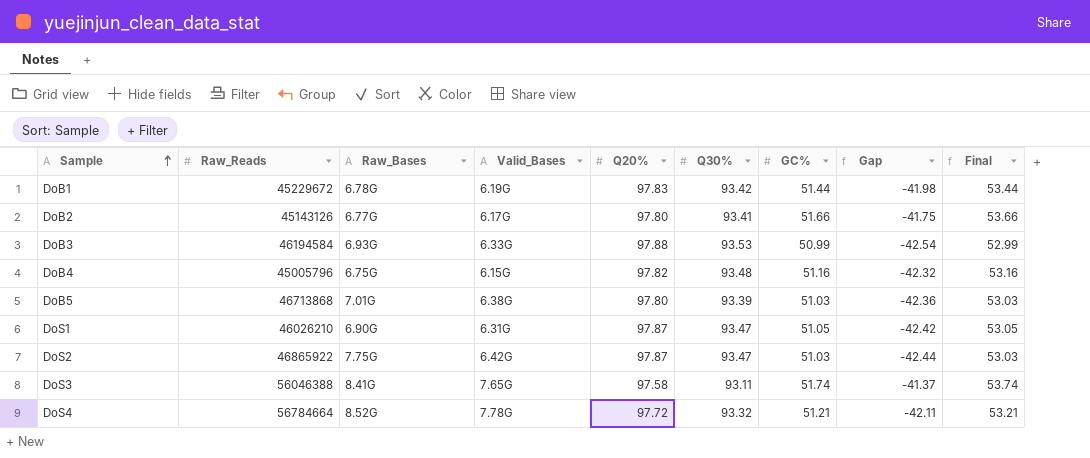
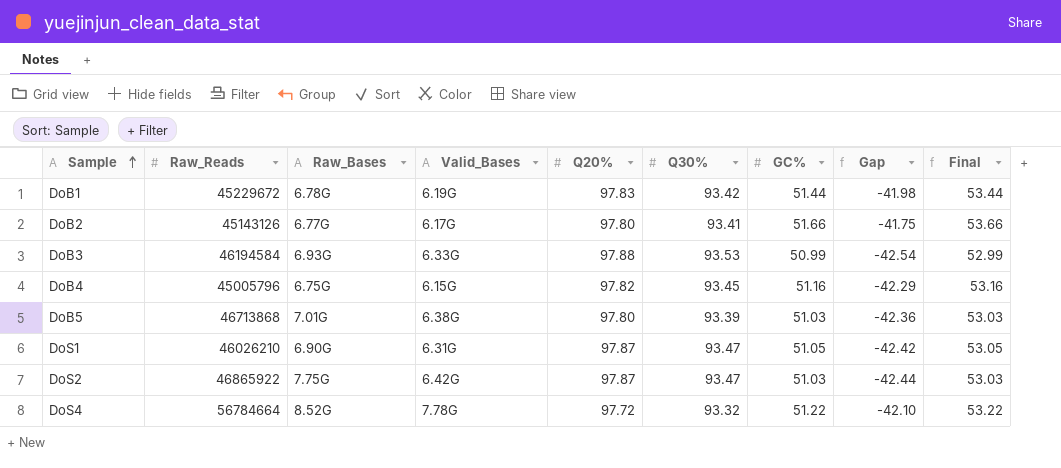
row DoS3: 56046388 | 8.41G | 7.65G | 97.58 | 93.11 | 51.74 | -41.37 | 53.74 -> none
DoB4 | Q30%: 93.48 -> 93.45
DoB4 | Gap: -42.32 -> -42.29
DoS4 | GC%: 51.21 -> 51.22
DoS4 | Gap: -42.11 -> -42.10
DoS4 | Final: 53.21 -> 53.22

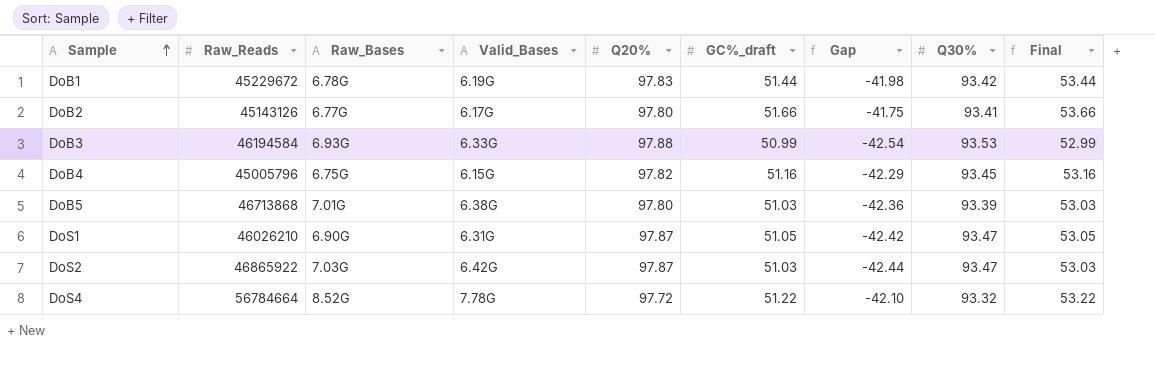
column name: GC% -> GC%_draft
column Q30% | position: 6 -> 8
DoS2 | Raw_Bases: 7.75G -> 7.03G

